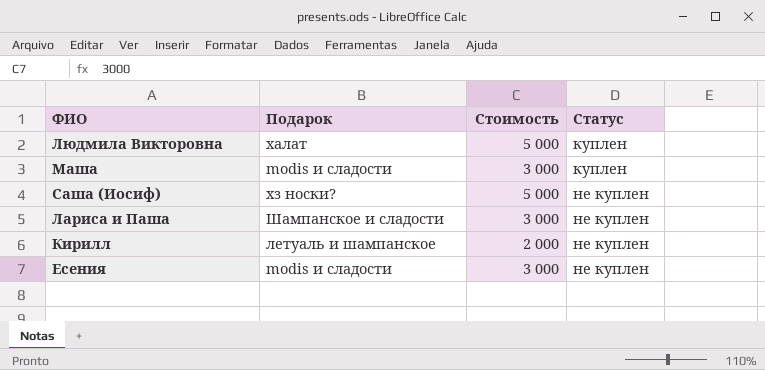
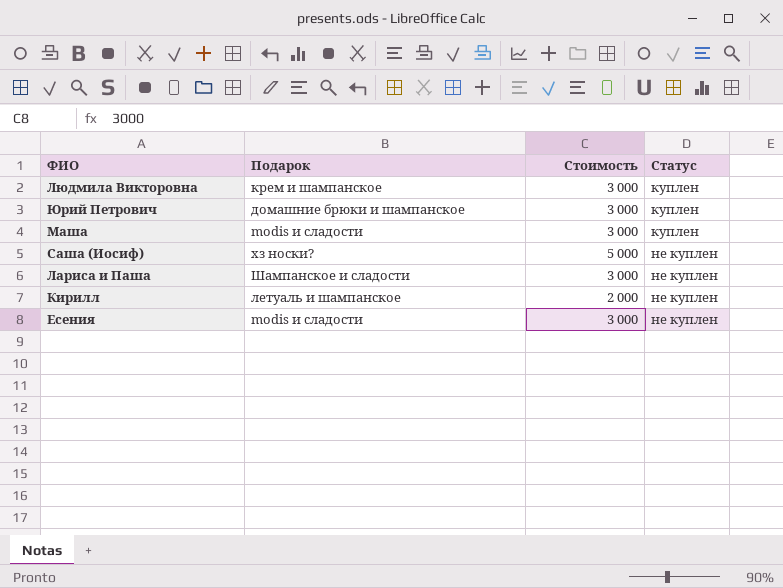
Людмила Викторовна | Подарок: халат -> крем и шампанское
Людмила Викторовна | Стоимость: 5 000 -> 3 000
row Юрий Петрович: none -> домашние брюки и шампанское | 3 000 | куплен

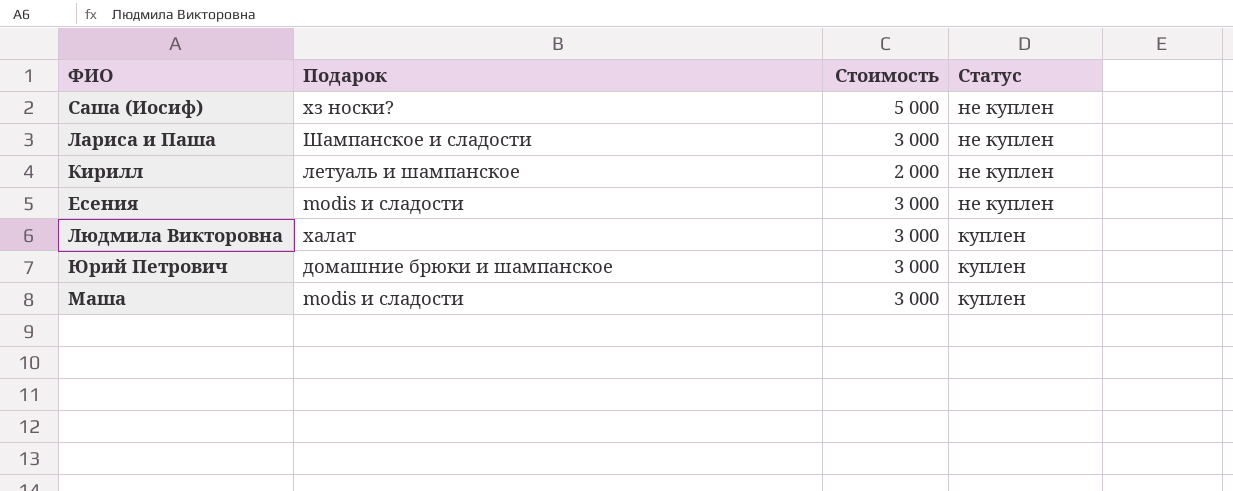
row order: Статус ascending -> Статус descending
Людмила Викторовна | Подарок: крем и шампанское -> халат

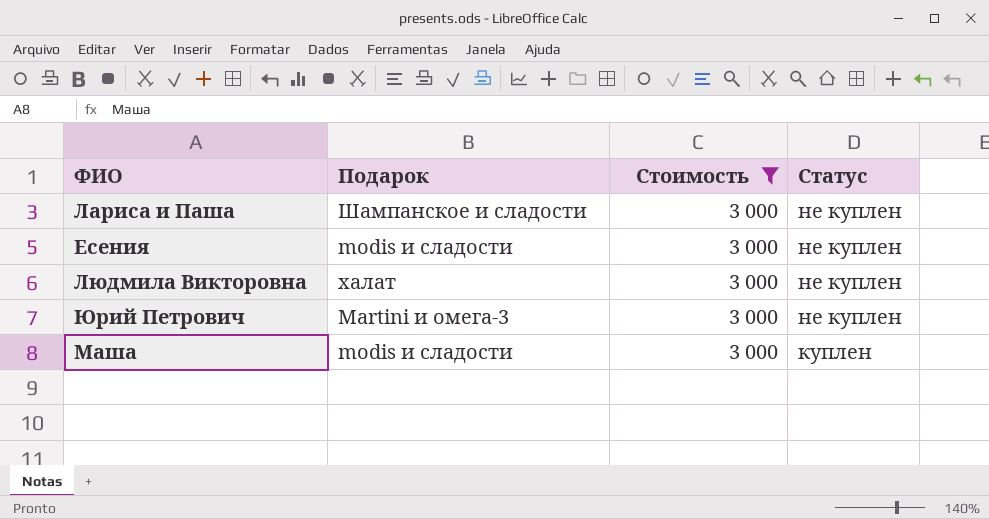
filter: none -> Стоимость = 3 000
Людмила Викторовна | Статус: куплен -> не куплен
Юрий Петрович | Подарок: домашние брюки и шампанское -> Martini и омега-3
Юрий Петрович | Статус: куплен -> не куплен

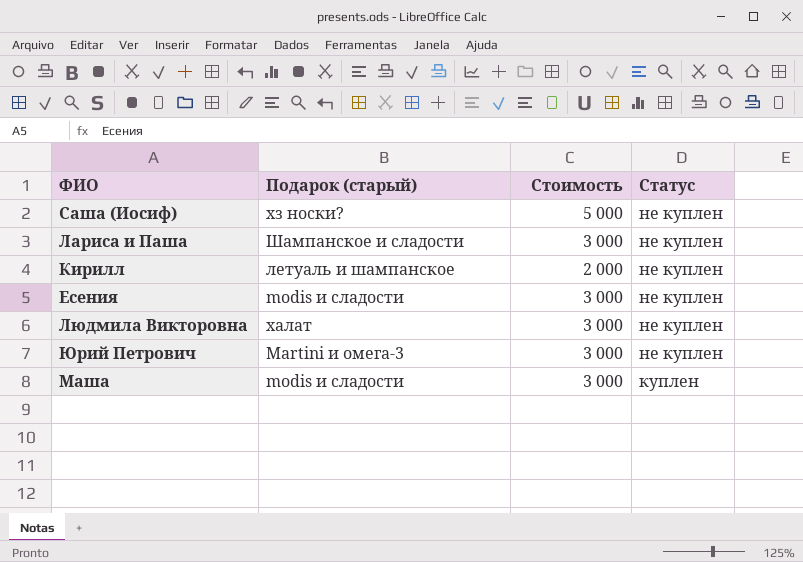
filter: Стоимость = 3 000 -> none
column name: Подарок -> Подарок (старый)

